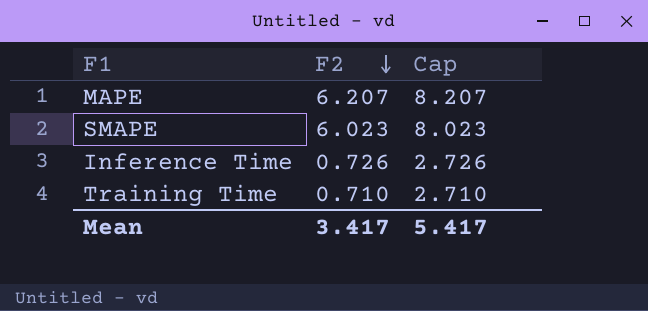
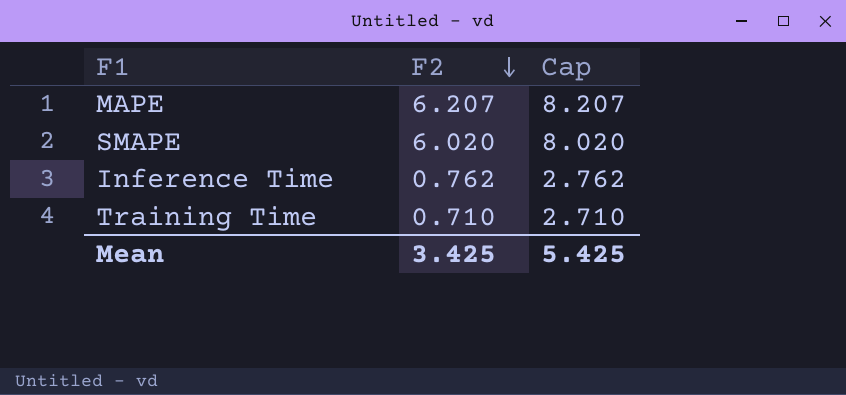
SMAPE | F2: 6.023 -> 6.020
SMAPE | Cap: 8.023 -> 8.020
Inference Time | F2: 0.726 -> 0.762
Inference Time | Cap: 2.726 -> 2.762
Mean | F2: 3.417 -> 3.425
Mean | Cap: 5.417 -> 5.425

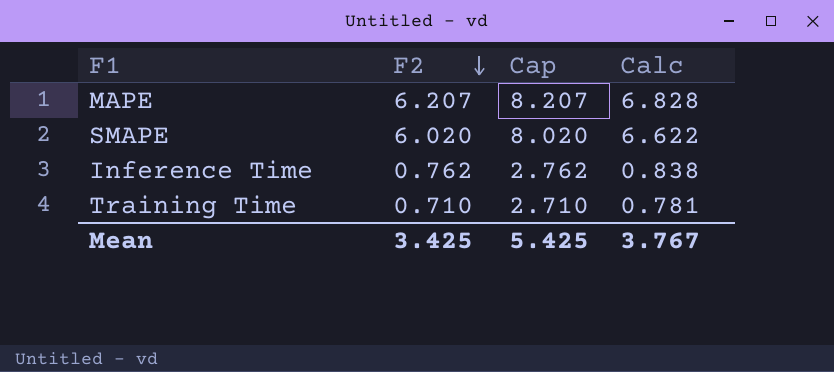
column Calc | formula: none -> [F2] * 1.1

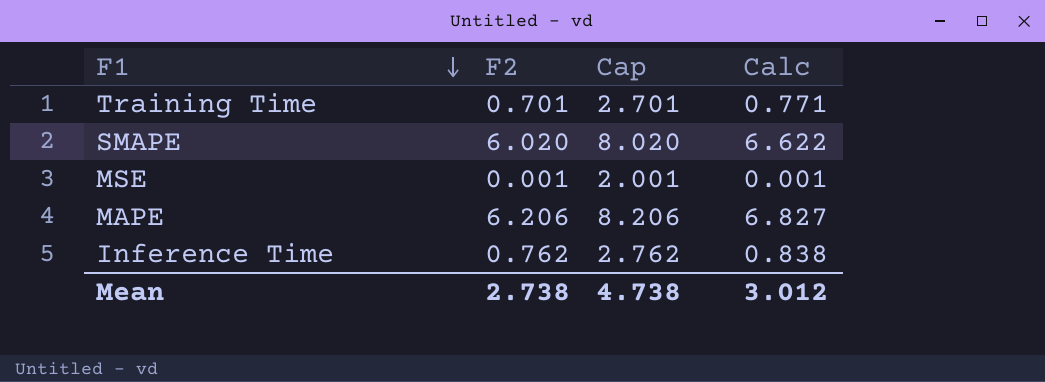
row order: F2 descending -> F1 descending
Training Time | F2: 0.710 -> 0.701
Training Time | Cap: 2.710 -> 2.701
Training Time | Calc: 0.781 -> 0.771
row MSE: none -> 0.001 | 2.001 | 0.001
MAPE | F2: 6.207 -> 6.206
MAPE | Cap: 8.207 -> 8.206
MAPE | Calc: 6.828 -> 6.827
Mean | F2: 3.425 -> 2.738
Mean | Cap: 5.425 -> 4.738
Mean | Calc: 3.767 -> 3.012

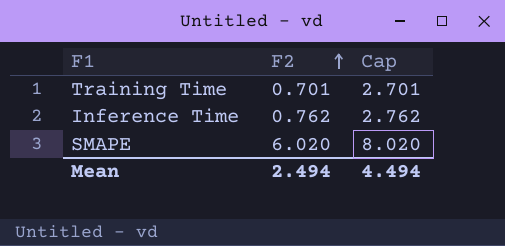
row order: F1 descending -> F2 ascending
column Calc | formula: [F2] * 1.1 -> none
row MSE: 0.001 | 2.001 | 0.001 -> none
row MAPE: 6.206 | 8.206 | 6.827 -> none
Mean | F2: 2.738 -> 2.494
Mean | Cap: 4.738 -> 4.494

